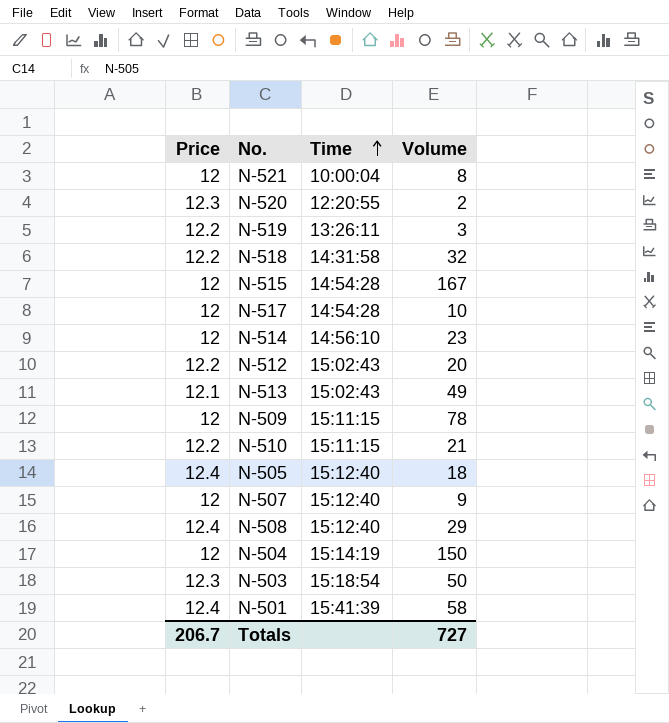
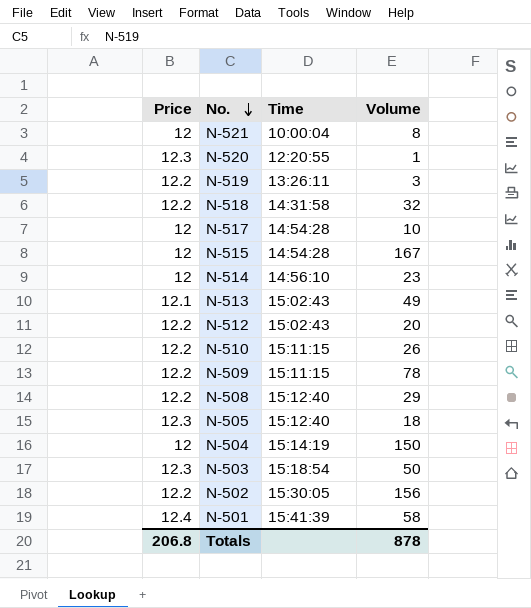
row order: Time ascending -> No. descending
row N-507: 12 | 15:12:40 | 9 -> none
N-520 | Volume: 2 -> 1
N-510 | Volume: 21 -> 26
N-509 | Price: 12 -> 12.2
N-508 | Price: 12.4 -> 12.2
N-505 | Price: 12.4 -> 12.3
row N-502: none -> 12.2 | 15:30:05 | 156
Totals | Price: 206.7 -> 206.8
Totals | Volume: 727 -> 878

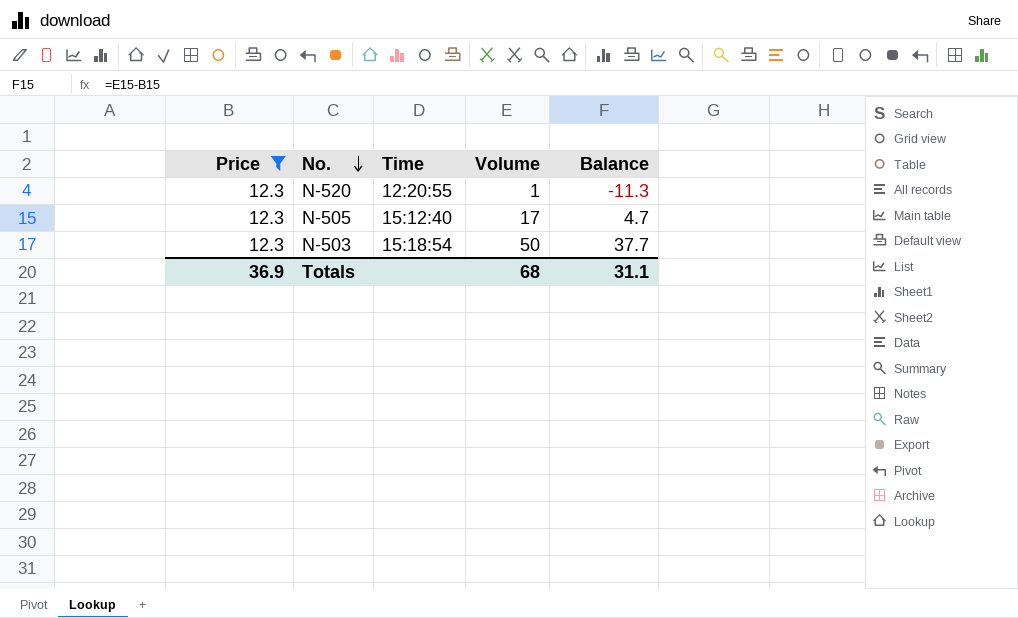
filter: none -> Price = 12.3
column Balance | formula: none -> [Volume] - [Price]
N-505 | Volume: 18 -> 17
Totals | Price: 206.8 -> 36.9
Totals | Volume: 878 -> 68

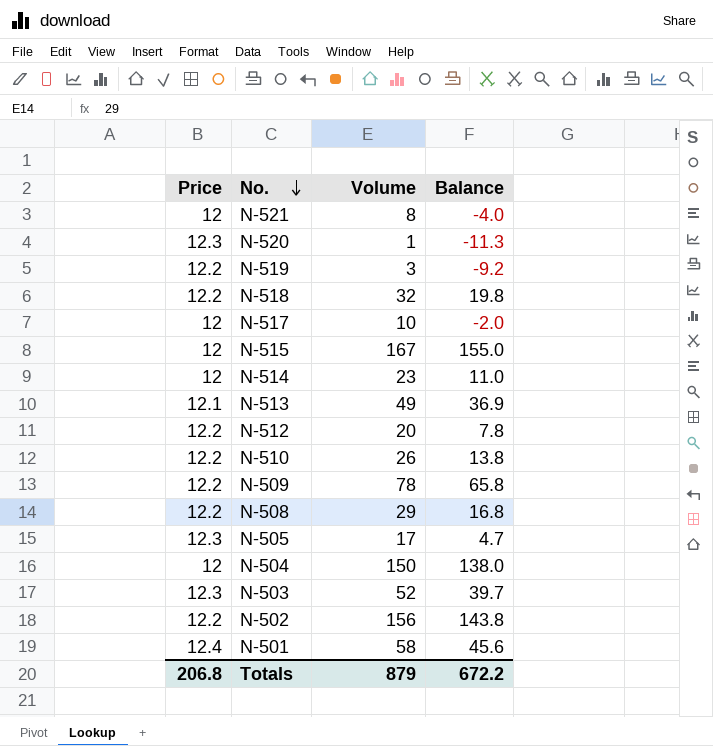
filter: Price = 12.3 -> none
column Time | position: 3 -> none
N-503 | Volume: 50 -> 52
N-503 | Balance: 37.7 -> 39.7
Totals | Price: 36.9 -> 206.8
Totals | Volume: 68 -> 879
Totals | Balance: 31.1 -> 672.2

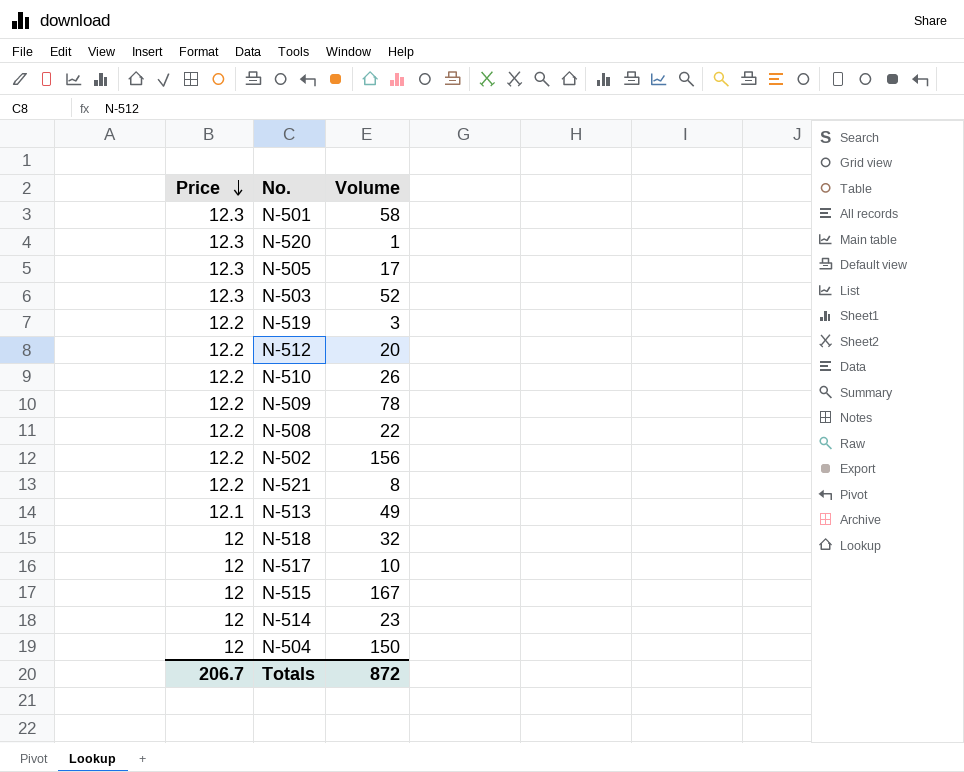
row order: No. descending -> Price descending
column Balance | formula: [Volume] - [Price] -> none
N-501 | Price: 12.4 -> 12.3
N-508 | Volume: 29 -> 22
N-521 | Price: 12 -> 12.2
N-518 | Price: 12.2 -> 12
Totals | Price: 206.8 -> 206.7
Totals | Volume: 879 -> 872

